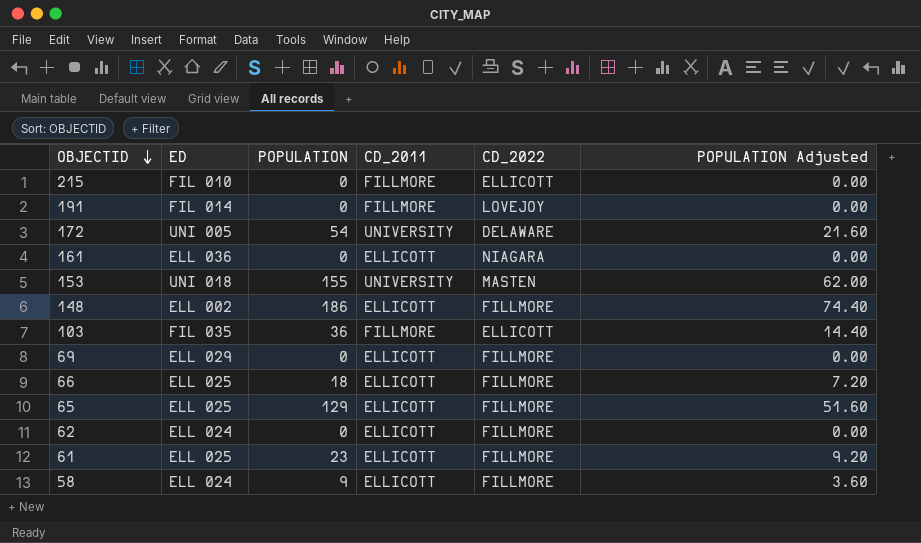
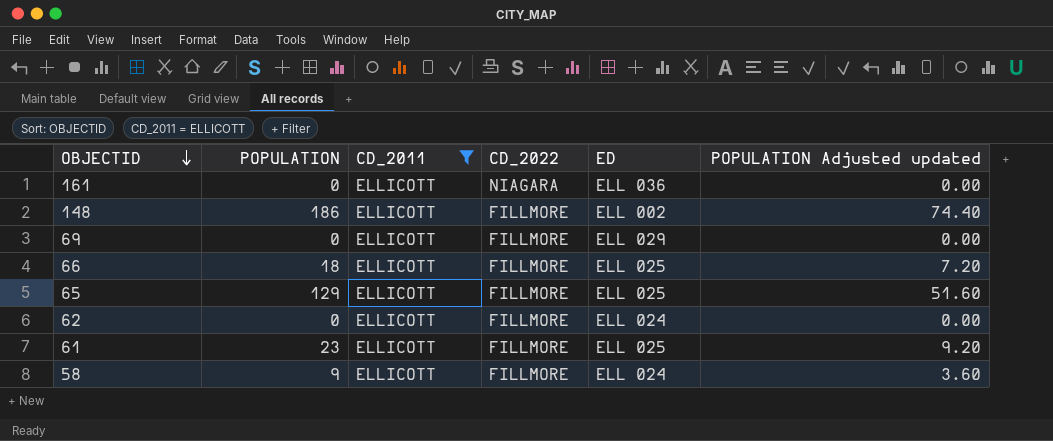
filter: none -> CD_2011 = ELLICOTT
column ED | position: 2 -> 5
column name: POPULATION Adjusted -> POPULATION Adjusted updated

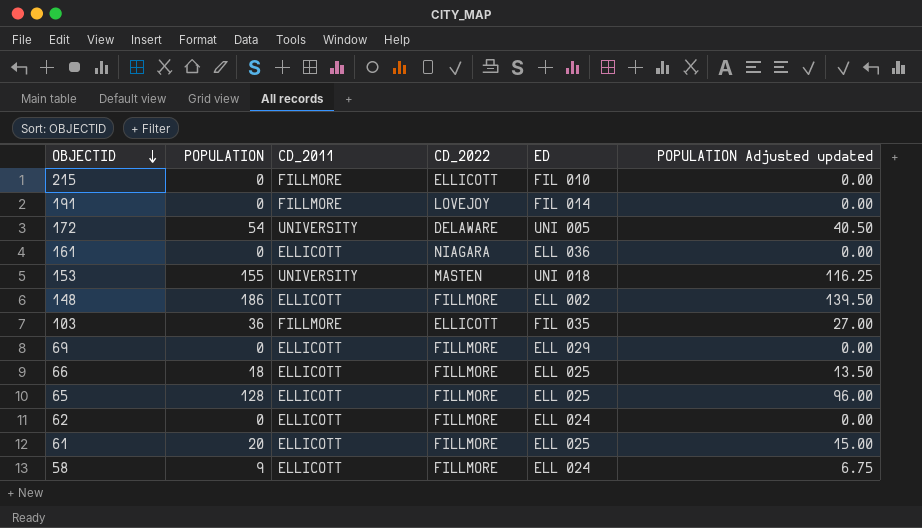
filter: CD_2011 = ELLICOTT -> none
column POPULATION Adjusted updated | formula: [POPULATION] * 0.4 -> [POPULATION] * 0.75
65 | POPULATION: 129 -> 128
61 | POPULATION: 23 -> 20

